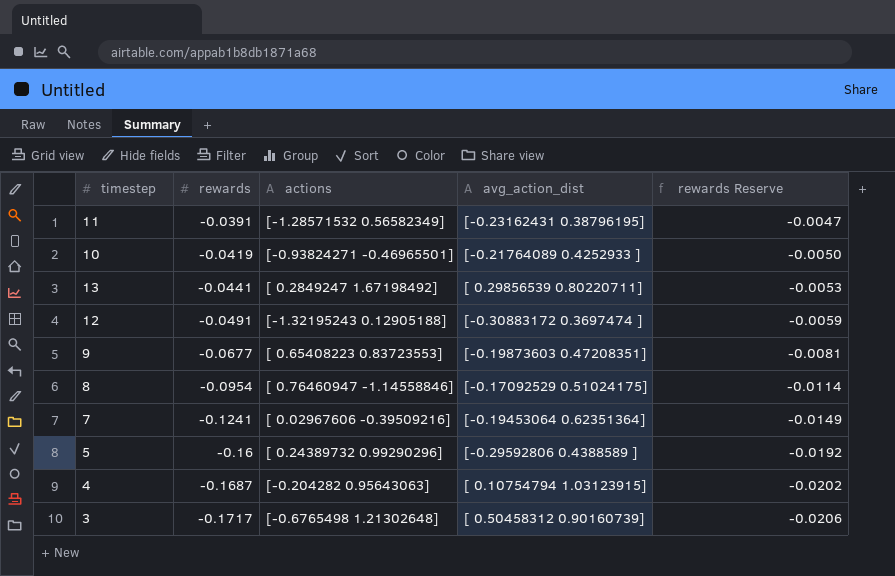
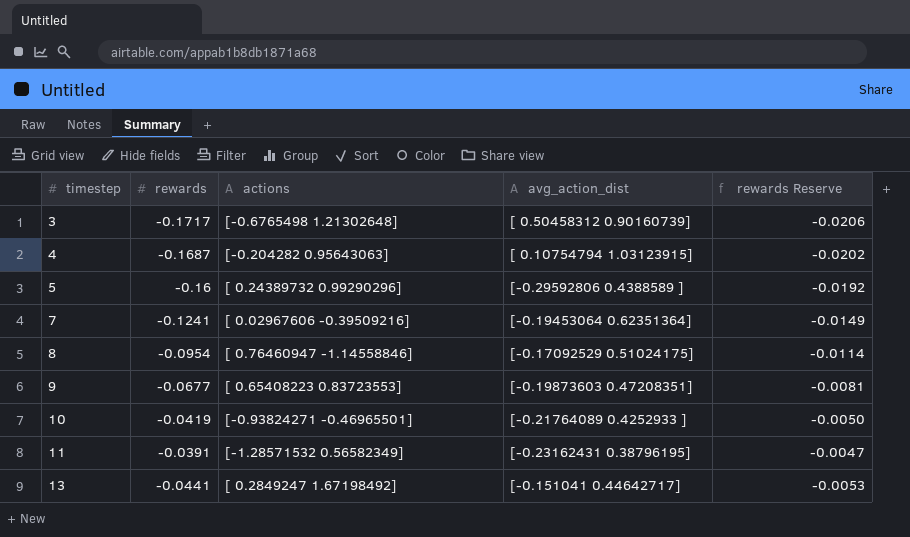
row order: rewards descending -> timestep ascending
row 12: -0.0491 | [-1.32195243 0.12905188] | [-0.30883172 0.3697474 ] | -0.0059 -> none
13 | avg_action_dist: [ 0.29856539 0.80220711] -> [-0.151041 0.44642717]

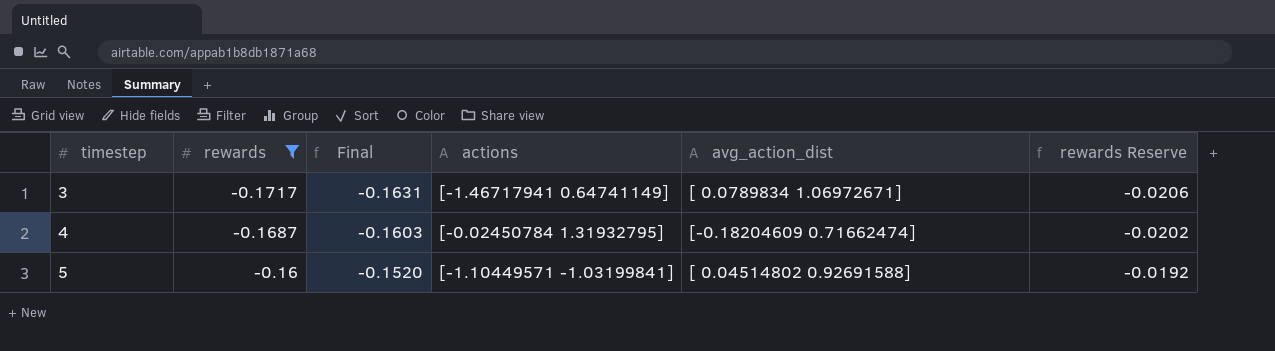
filter: none -> rewards <= -0.16
column Final | formula: none -> [rewards] * 0.95
3 | actions: [-0.6765498 1.21302648] -> [-1.46717941 0.64741149]
3 | avg_action_dist: [ 0.50458312 0.90160739] -> [ 0.0789834 1.06972671]
4 | actions: [-0.204282 0.95643063] -> [-0.02450784 1.31932795]
4 | avg_action_dist: [ 0.10754794 1.03123915] -> [-0.18204609 0.71662474]
5 | actions: [ 0.24389732 0.99290296] -> [-1.10449571 -1.03199841]
5 | avg_action_dist: [-0.29592806 0.4388589 ] -> [ 0.04514802 0.92691588]

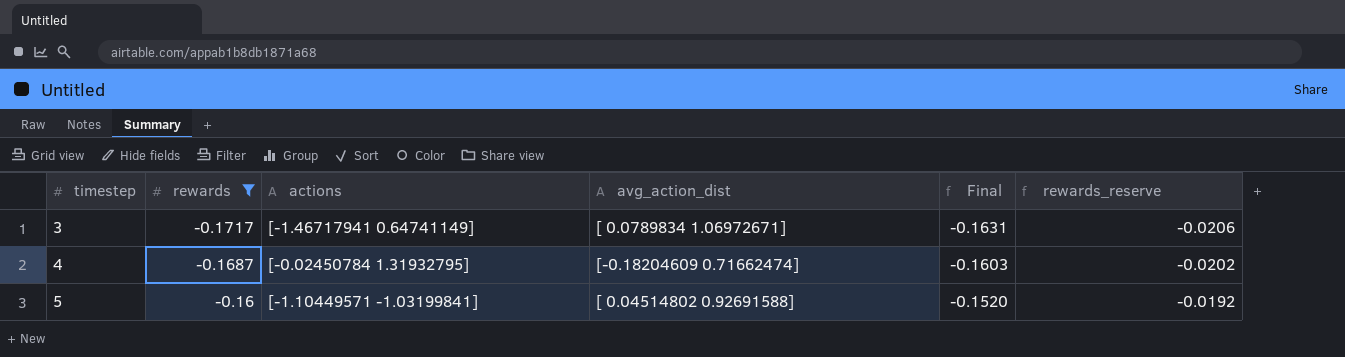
column Final | position: 3 -> 5
column name: rewards Reserve -> rewards_reserve

